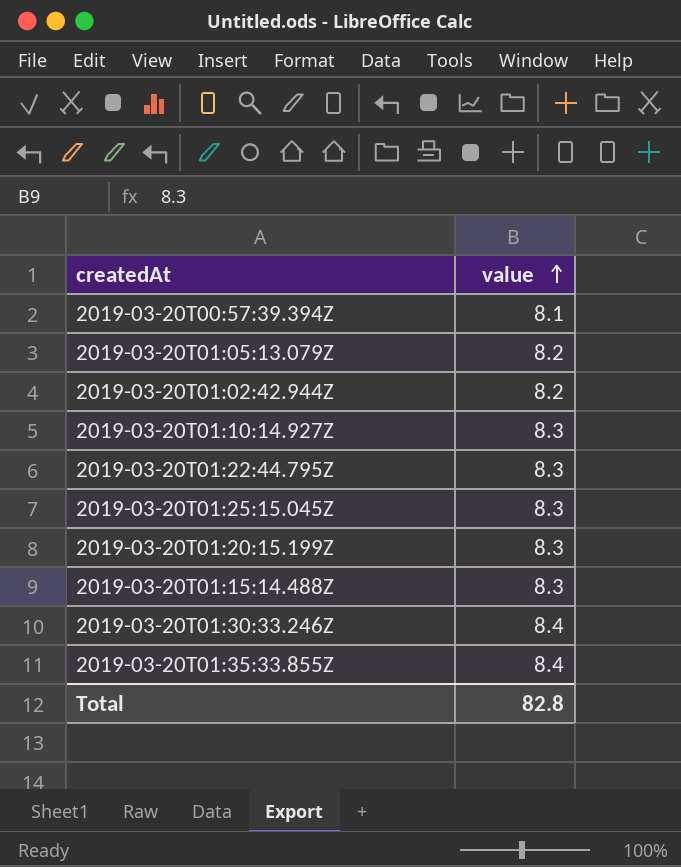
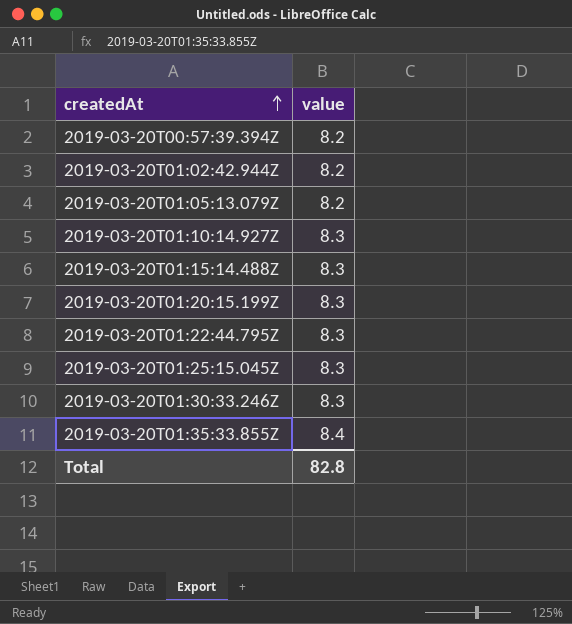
row order: value ascending -> createdAt ascending
2019-03-20T00:57:39.394Z | value: 8.1 -> 8.2
2019-03-20T01:30:33.246Z | value: 8.4 -> 8.3

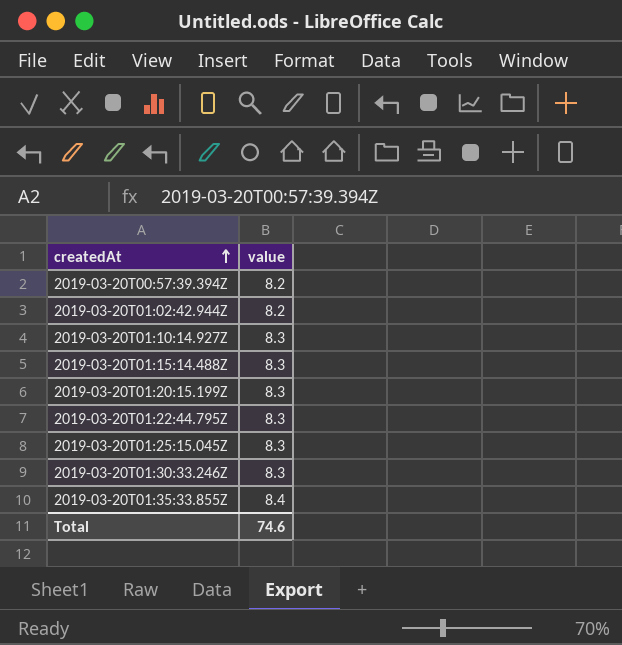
row 2019-03-20T01:05:13.079Z: 8.2 -> none
Total | value: 82.8 -> 74.6

